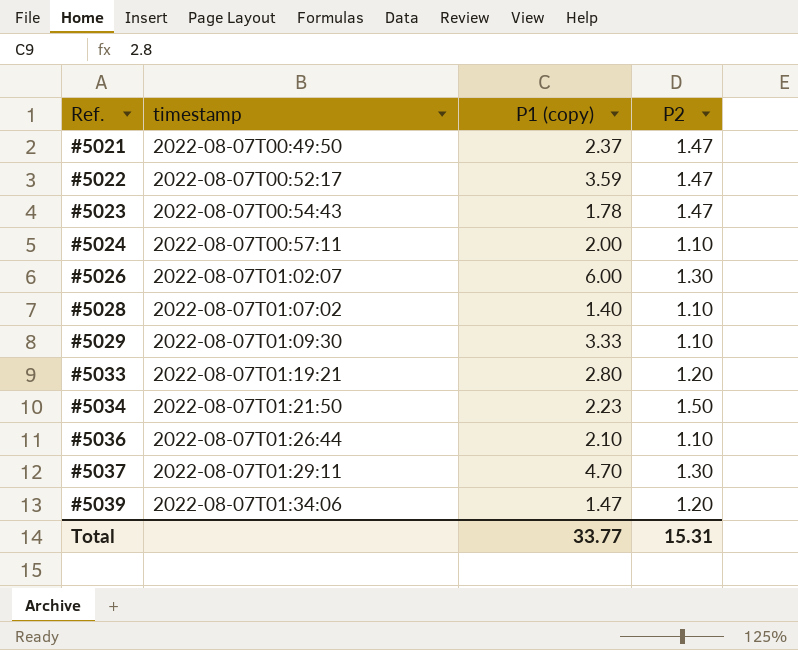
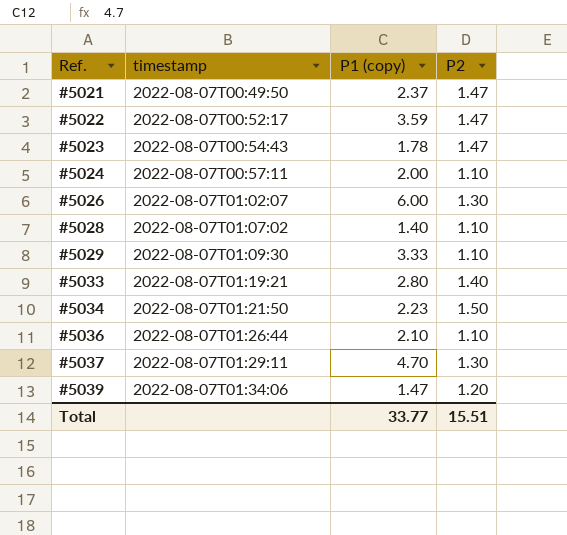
#5033 | P2: 1.20 -> 1.40
Total | P2: 15.31 -> 15.51

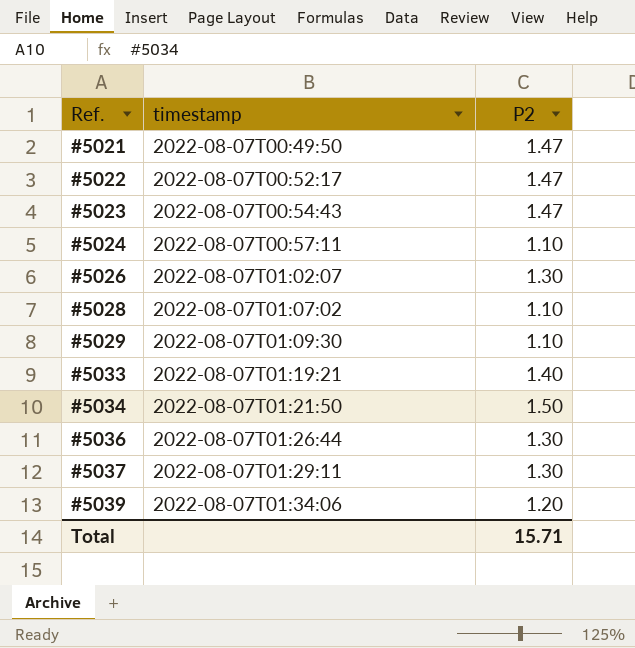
column P1 (copy) | position: 3 -> none
#5036 | P2: 1.10 -> 1.30
Total | P2: 15.51 -> 15.71

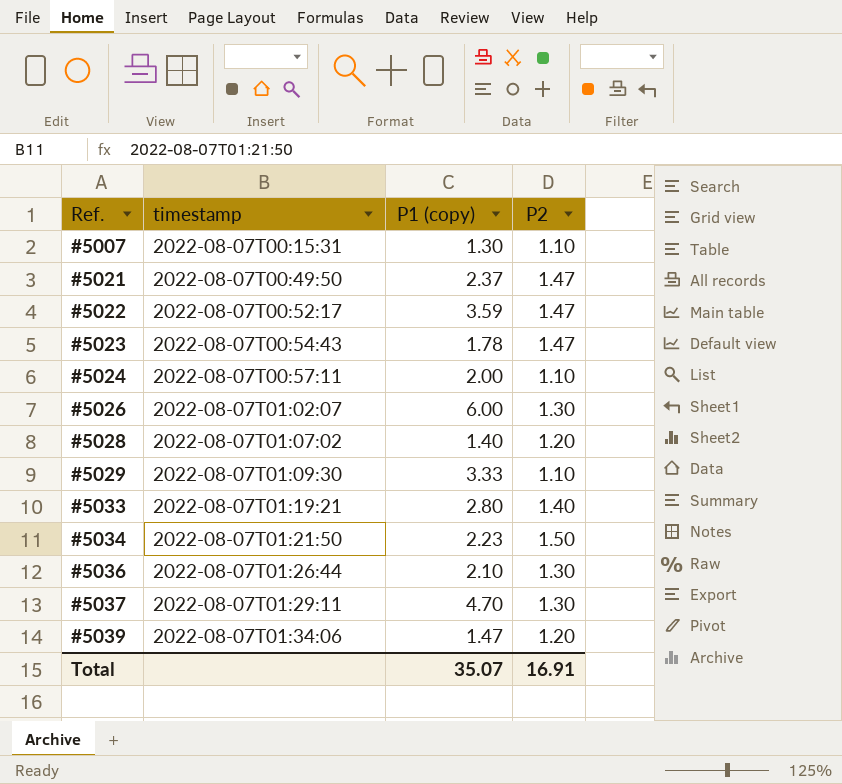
column P1 (copy) | position: none -> 3
row #5007: none -> 2022-08-07T00:15:31 | 1.30 | 1.10
#5028 | P2: 1.10 -> 1.20
Total | P2: 15.71 -> 16.91

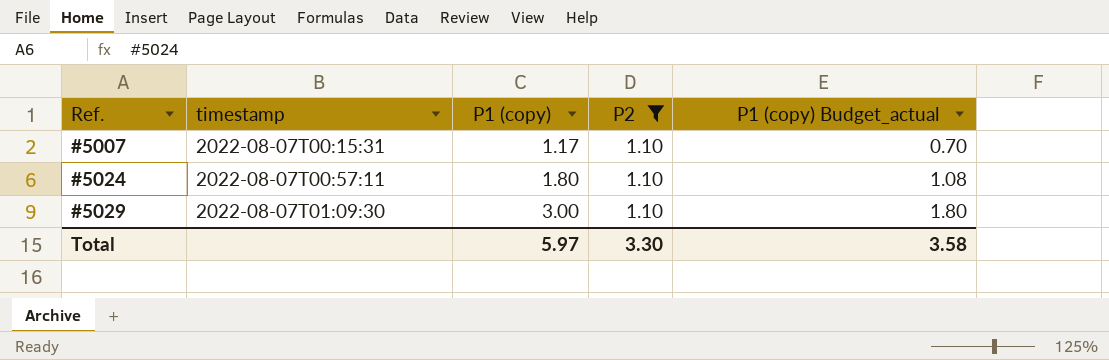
filter: none -> P2 = 1.10
column P1 (copy) Budget_actual | formula: none -> [P1 (copy)] * 0.6
#5007 | P1 (copy): 1.30 -> 1.17
#5024 | P1 (copy): 2.00 -> 1.80
#5029 | P1 (copy): 3.33 -> 3.00
Total | P1 (copy): 35.07 -> 5.97
Total | P2: 16.91 -> 3.30

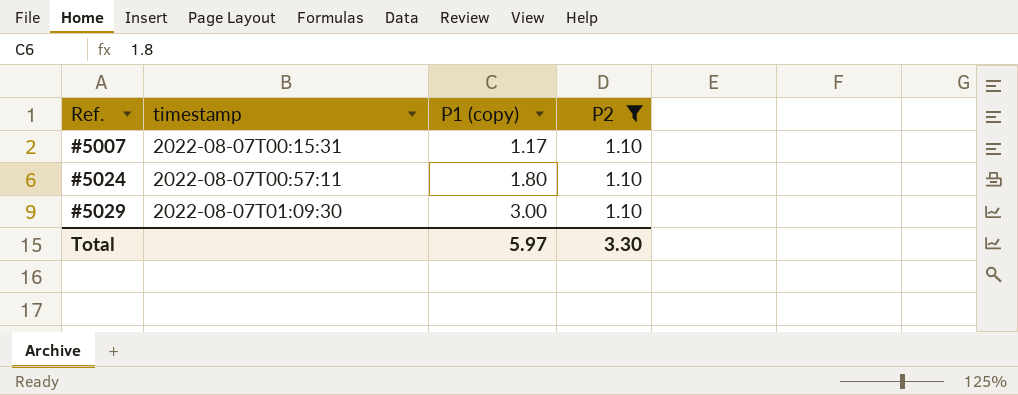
column P1 (copy) Budget_actual | formula: [P1 (copy)] * 0.6 -> none

